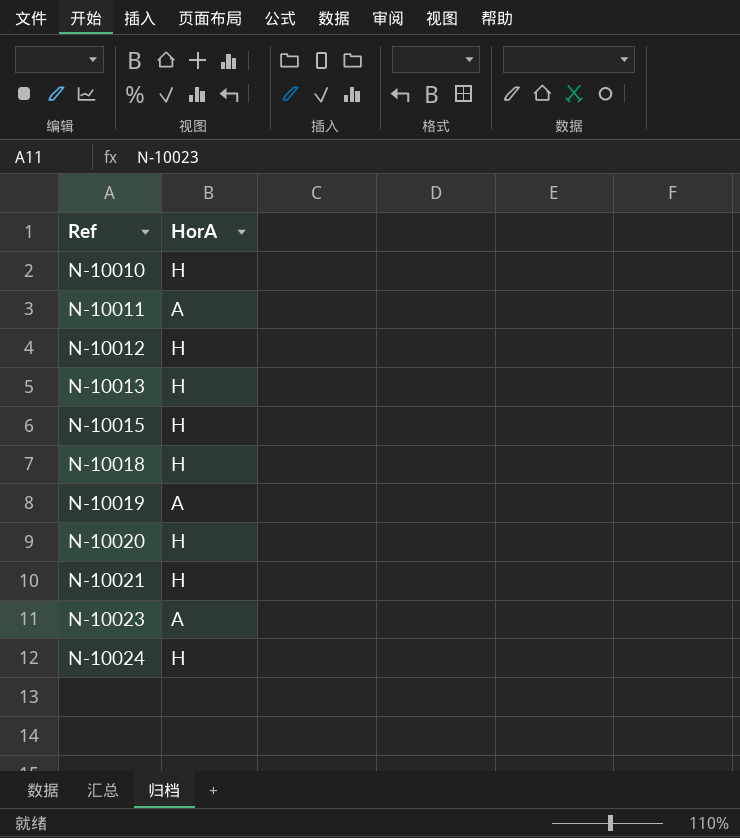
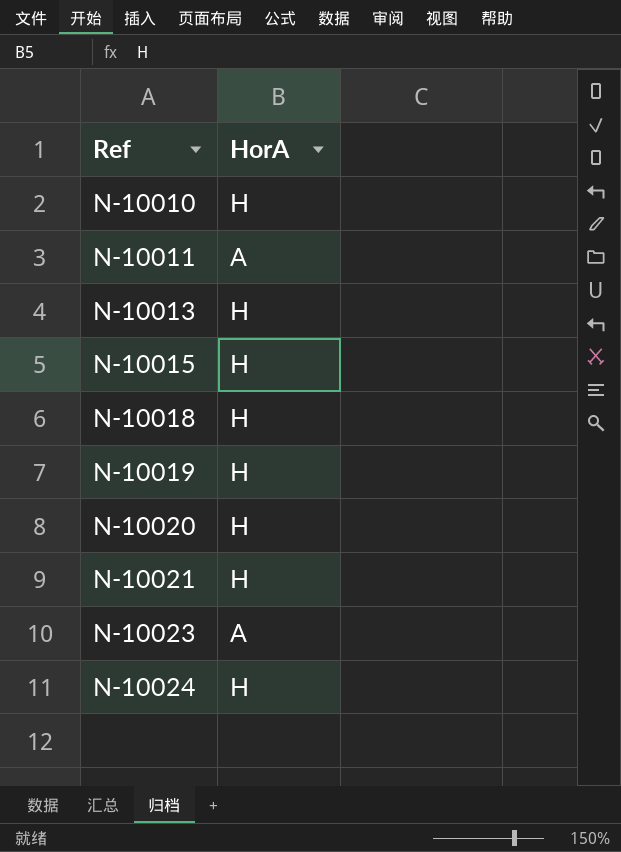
row N-10012: H -> none
N-10019 | HorA: A -> H

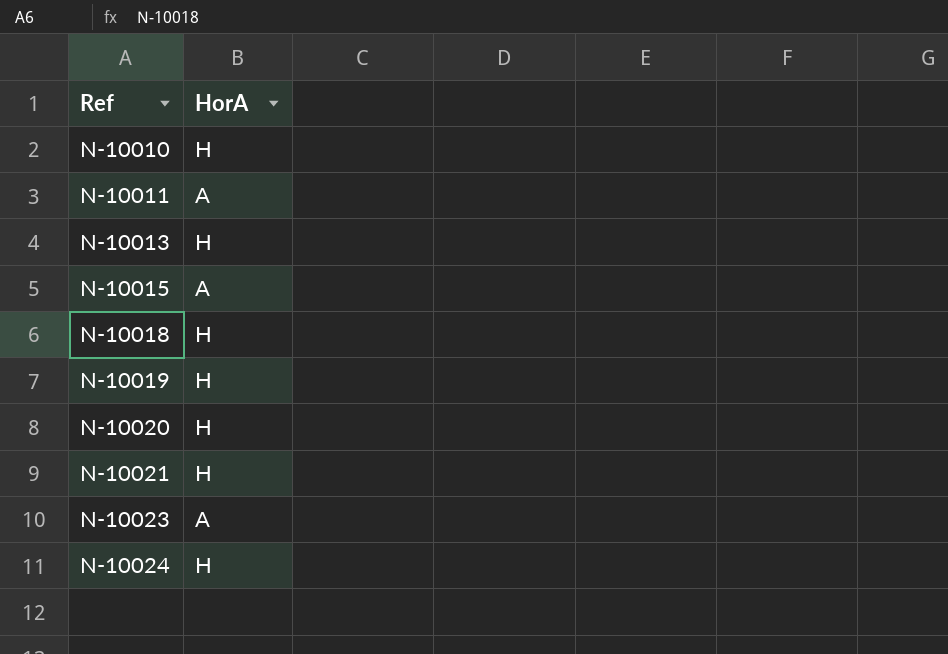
N-10015 | HorA: H -> A

